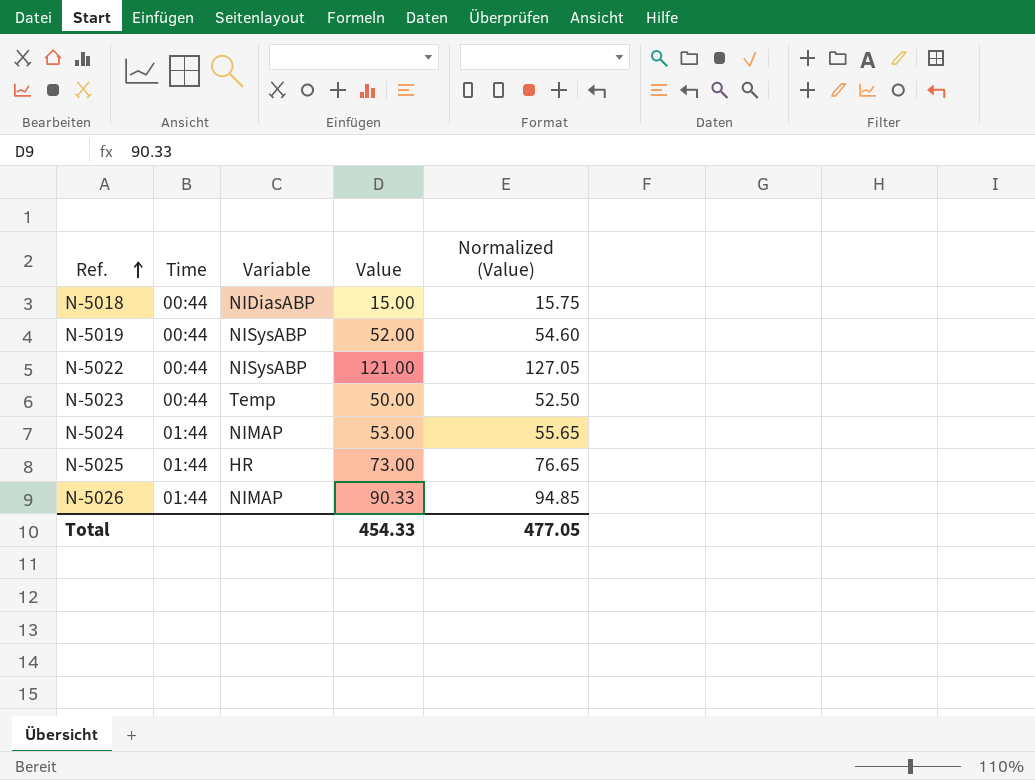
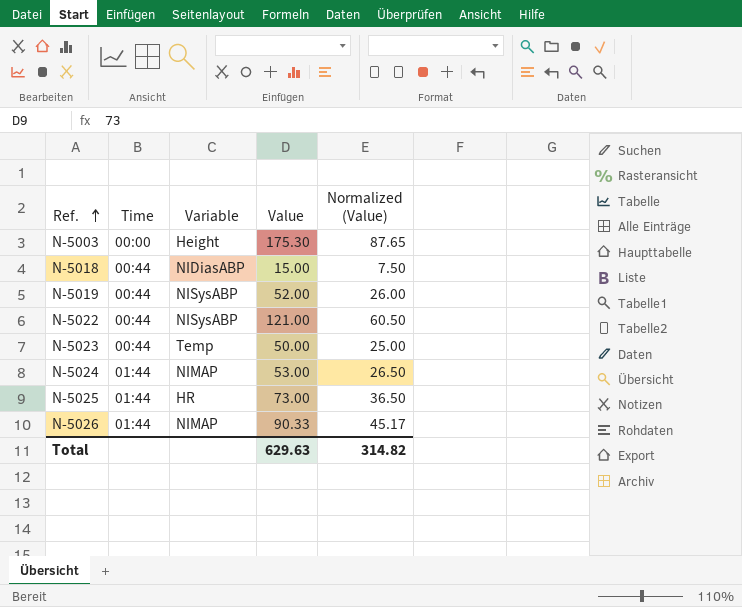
column Normalized (Value) | formula: [Value] * 1.05 -> [Value] * 0.5
row N-5003: none -> 00:00 | Height | 175.30 | 87.65
Total | Value: 454.33 -> 629.63
Total | Normalized (Value): 477.05 -> 314.82

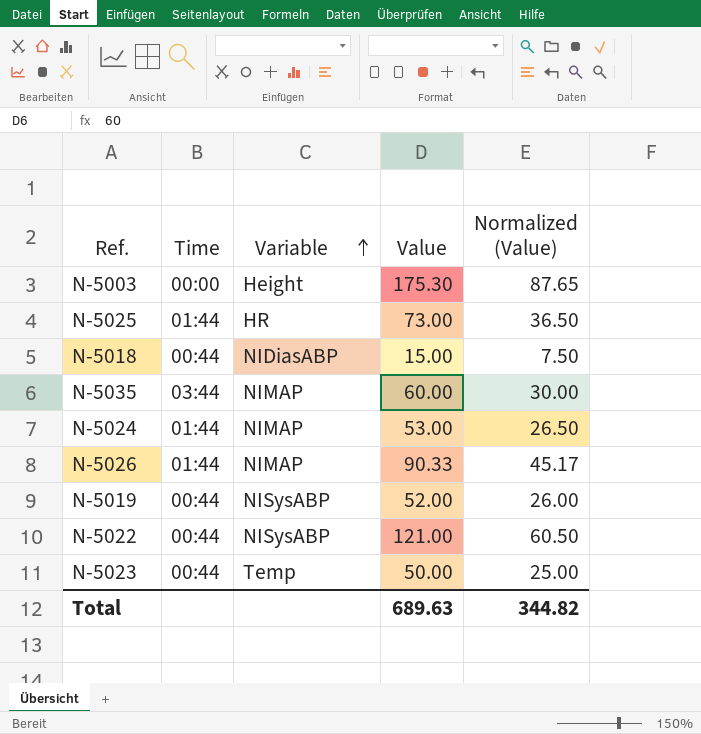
row order: Ref. ascending -> Variable ascending
row N-5035: none -> 03:44 | NIMAP | 60.00 | 30.00
Total | Value: 629.63 -> 689.63
Total | Normalized (Value): 314.82 -> 344.82

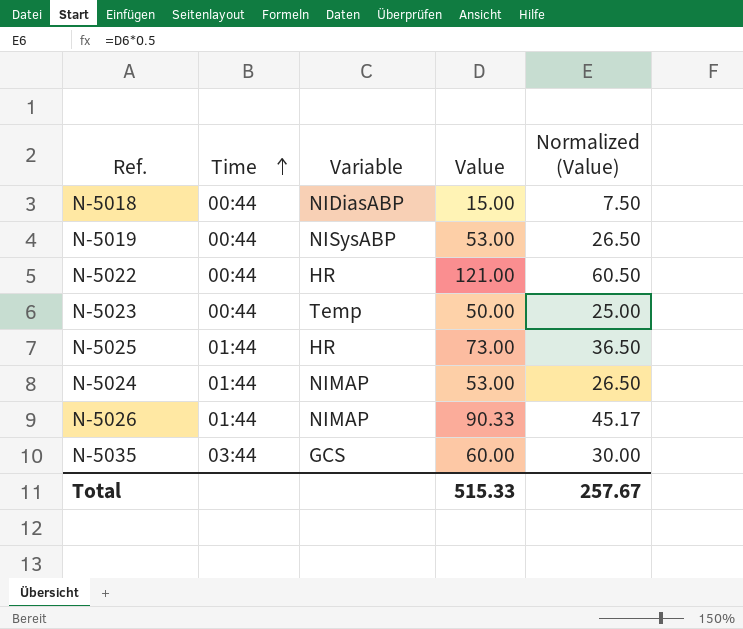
row order: Variable ascending -> Time ascending
row N-5003: 00:00 | Height | 175.30 | 87.65 -> none
N-5019 | Value: 52.00 -> 53.00
N-5019 | Normalized (Value): 26.00 -> 26.50
N-5022 | Variable: NISysABP -> HR
N-5035 | Variable: NIMAP -> GCS
Total | Value: 689.63 -> 515.33
Total | Normalized (Value): 344.82 -> 257.67

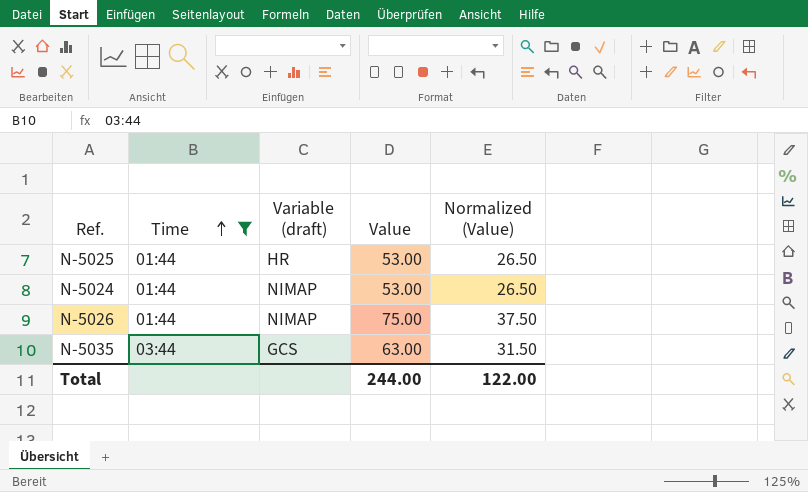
filter: none -> Time != 00:44
column name: Variable -> Variable (draft)
N-5025 | Value: 73.00 -> 53.00
N-5025 | Normalized (Value): 36.50 -> 26.50
N-5026 | Value: 90.33 -> 75.00
N-5026 | Normalized (Value): 45.17 -> 37.50
N-5035 | Value: 60.00 -> 63.00
N-5035 | Normalized (Value): 30.00 -> 31.50
Total | Value: 515.33 -> 244.00
Total | Normalized (Value): 257.67 -> 122.00

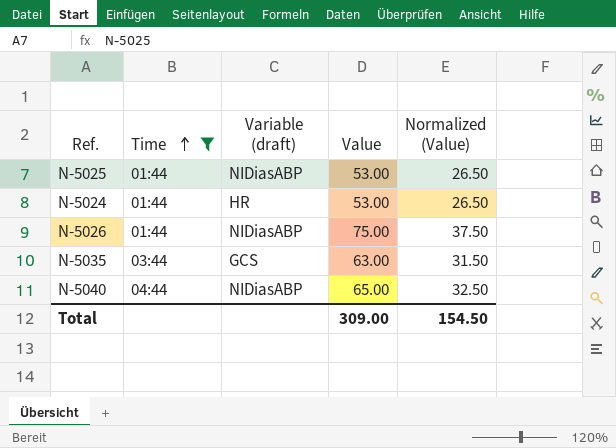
N-5025 | Variable (draft): HR -> NIDiasABP
N-5024 | Variable (draft): NIMAP -> HR
N-5026 | Variable (draft): NIMAP -> NIDiasABP
row N-5040: none -> 04:44 | NIDiasABP | 65.00 | 32.50
Total | Value: 244.00 -> 309.00
Total | Normalized (Value): 122.00 -> 154.50

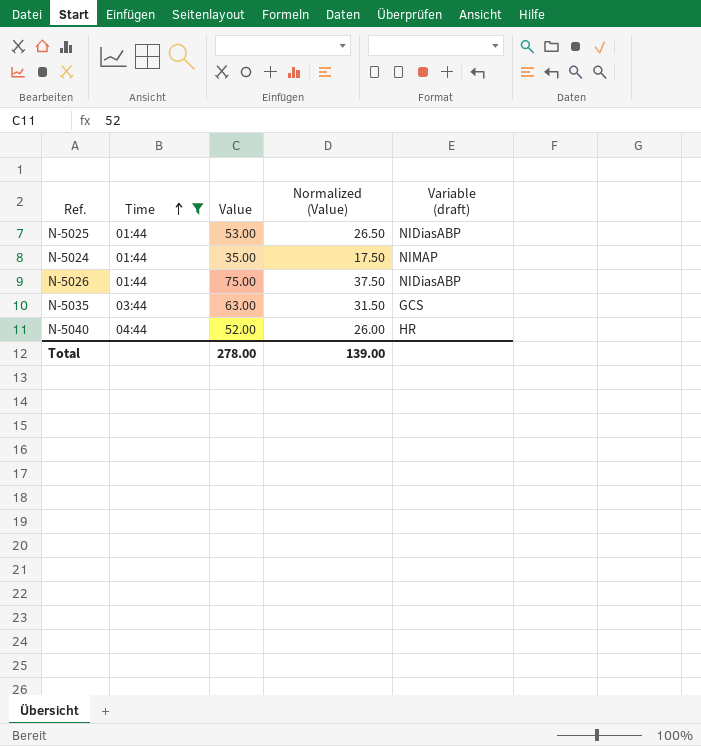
column Variable (draft) | position: 3 -> 5
N-5024 | Value: 53.00 -> 35.00
N-5024 | Normalized (Value): 26.50 -> 17.50
N-5024 | Variable (draft): HR -> NIMAP
N-5040 | Value: 65.00 -> 52.00
N-5040 | Normalized (Value): 32.50 -> 26.00
N-5040 | Variable (draft): NIDiasABP -> HR
Total | Value: 309.00 -> 278.00
Total | Normalized (Value): 154.50 -> 139.00

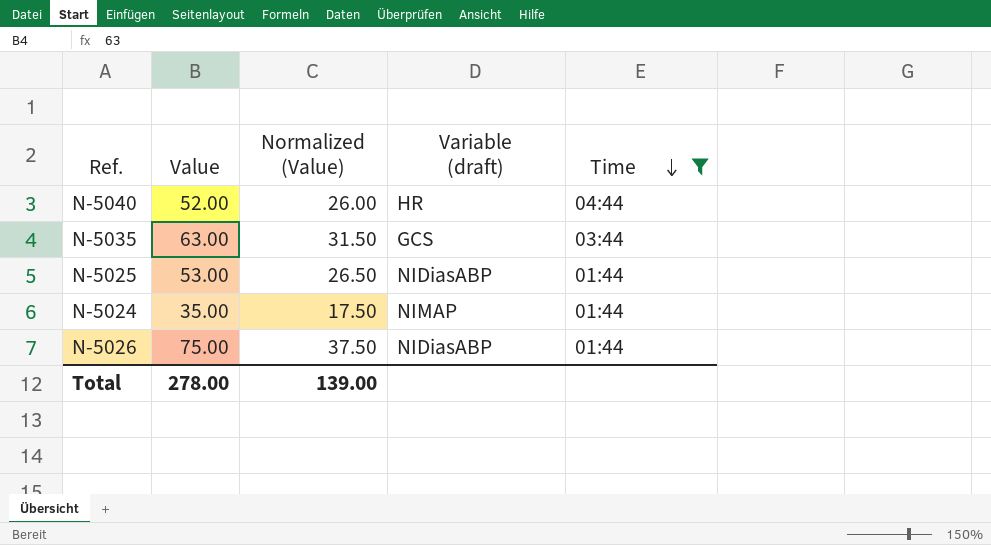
row order: Time ascending -> Time descending
column Time | position: 2 -> 5

